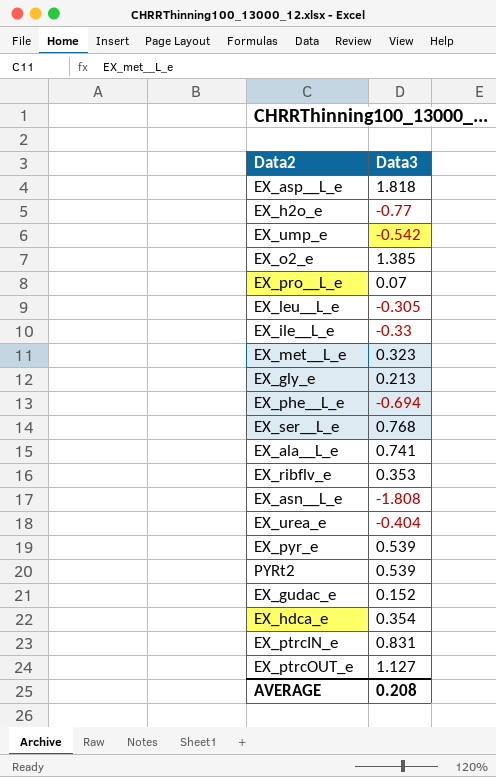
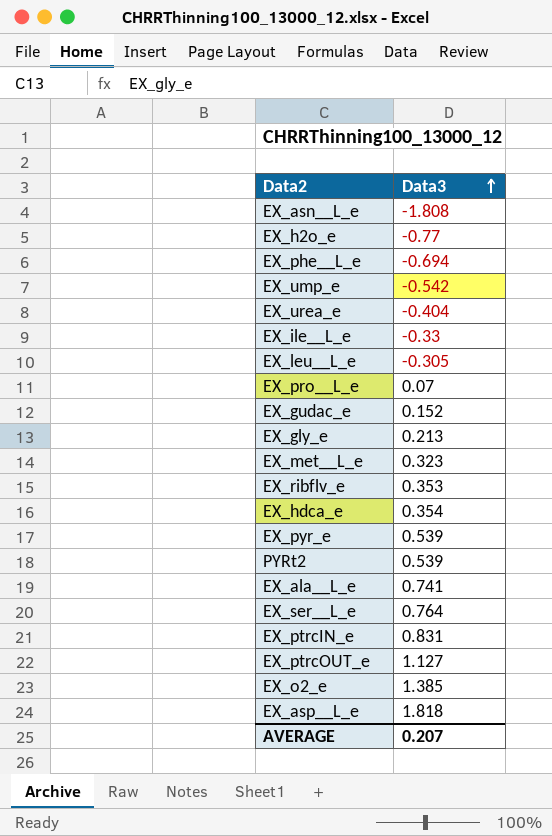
row order: none -> Data3 ascending
EX_ser__L_e | Data3: 0.768 -> 0.764
AVERAGE | Data3: 0.208 -> 0.207

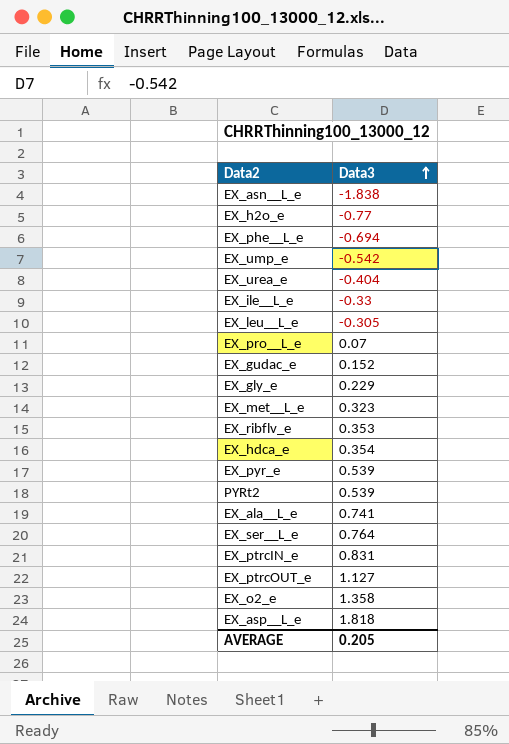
EX_asn__L_e | Data3: -1.808 -> -1.838
EX_gly_e | Data3: 0.213 -> 0.229
EX_o2_e | Data3: 1.385 -> 1.358
AVERAGE | Data3: 0.207 -> 0.205

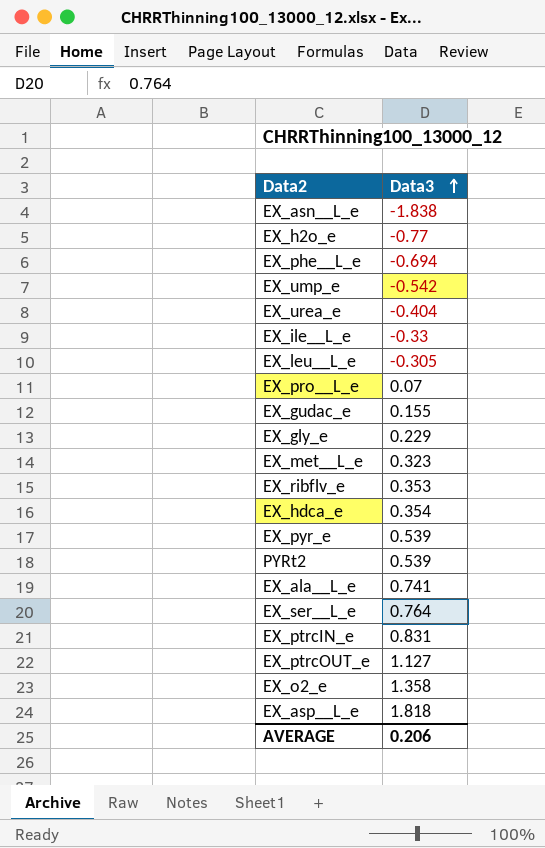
EX_gudac_e | Data3: 0.152 -> 0.155
AVERAGE | Data3: 0.205 -> 0.206

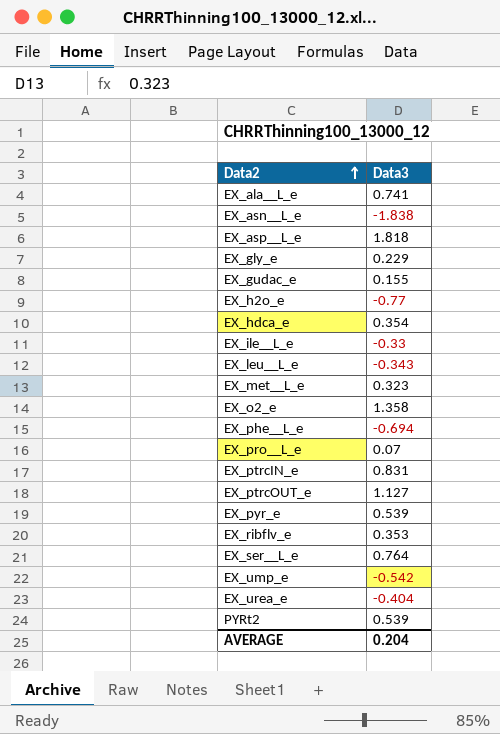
row order: Data3 ascending -> Data2 ascending
EX_leu__L_e | Data3: -0.305 -> -0.343
AVERAGE | Data3: 0.206 -> 0.204

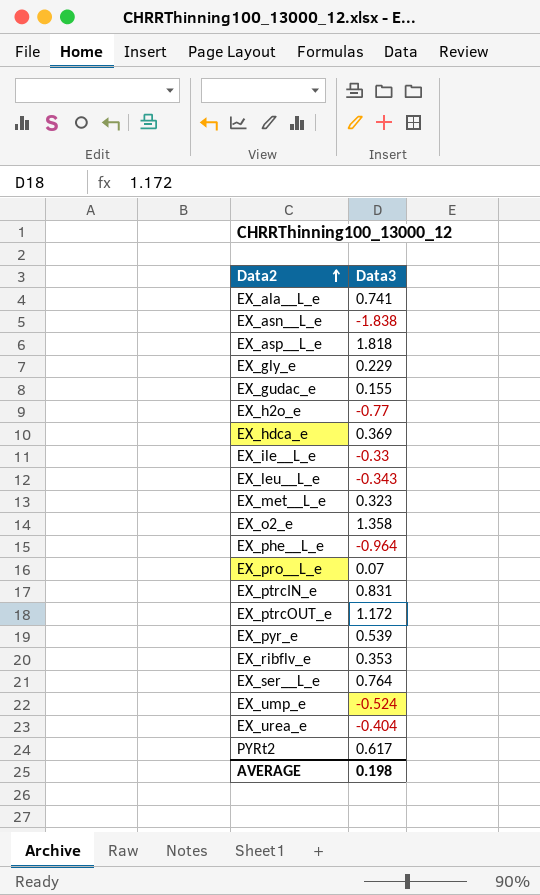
EX_hdca_e | Data3: 0.354 -> 0.369
EX_phe__L_e | Data3: -0.694 -> -0.964
EX_ptrcOUT_e | Data3: 1.127 -> 1.172
EX_ump_e | Data3: -0.542 -> -0.524
PYRt2 | Data3: 0.539 -> 0.617
AVERAGE | Data3: 0.204 -> 0.198

